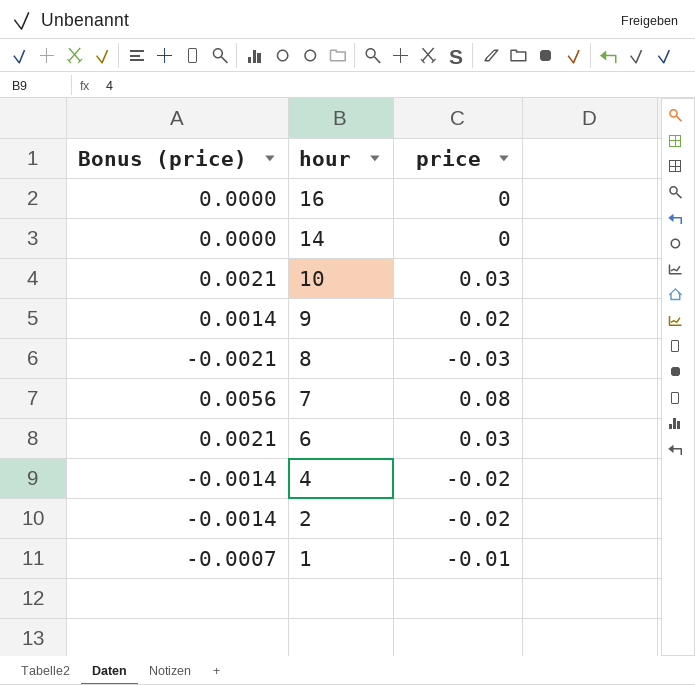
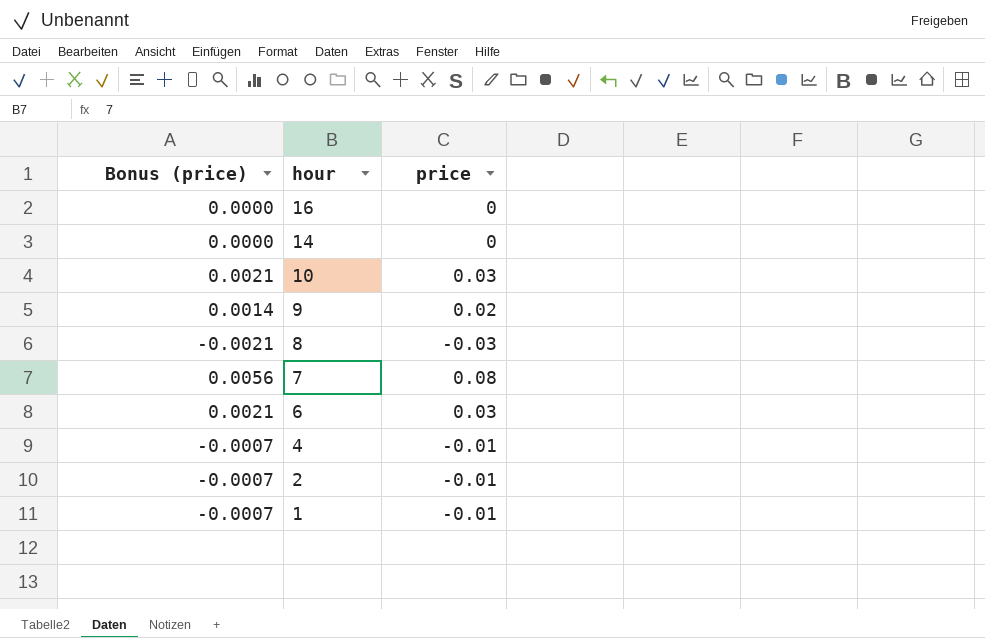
4 | Bonus (price): -0.0014 -> -0.0007
4 | price: -0.02 -> -0.01
2 | Bonus (price): -0.0014 -> -0.0007
2 | price: -0.02 -> -0.01

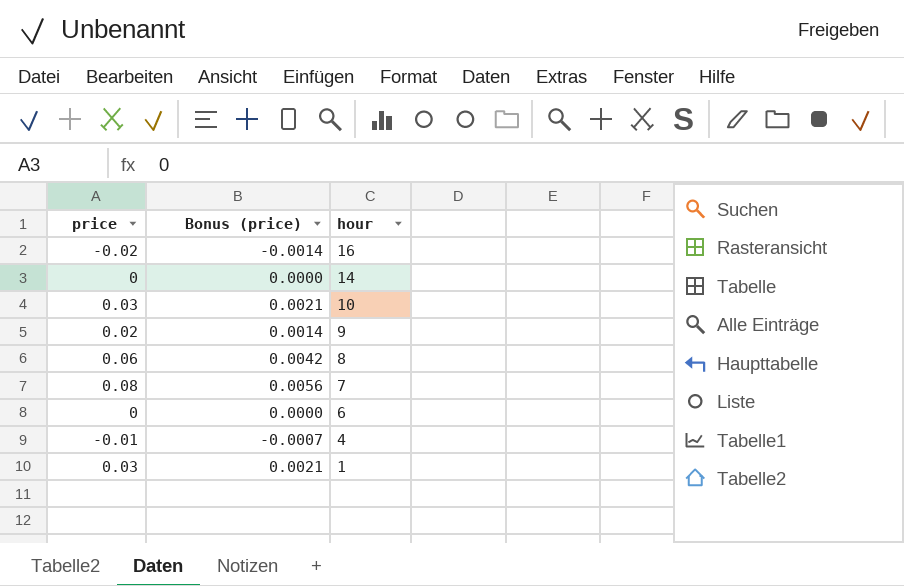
column price | position: 3 -> 1
row 2: -0.0007 | -0.01 -> none
16 | price: 0 -> -0.02
16 | Bonus (price): 0.0000 -> -0.0014
8 | price: -0.03 -> 0.06
8 | Bonus (price): -0.0021 -> 0.0042
6 | price: 0.03 -> 0
6 | Bonus (price): 0.0021 -> 0.0000
1 | price: -0.01 -> 0.03
1 | Bonus (price): -0.0007 -> 0.0021

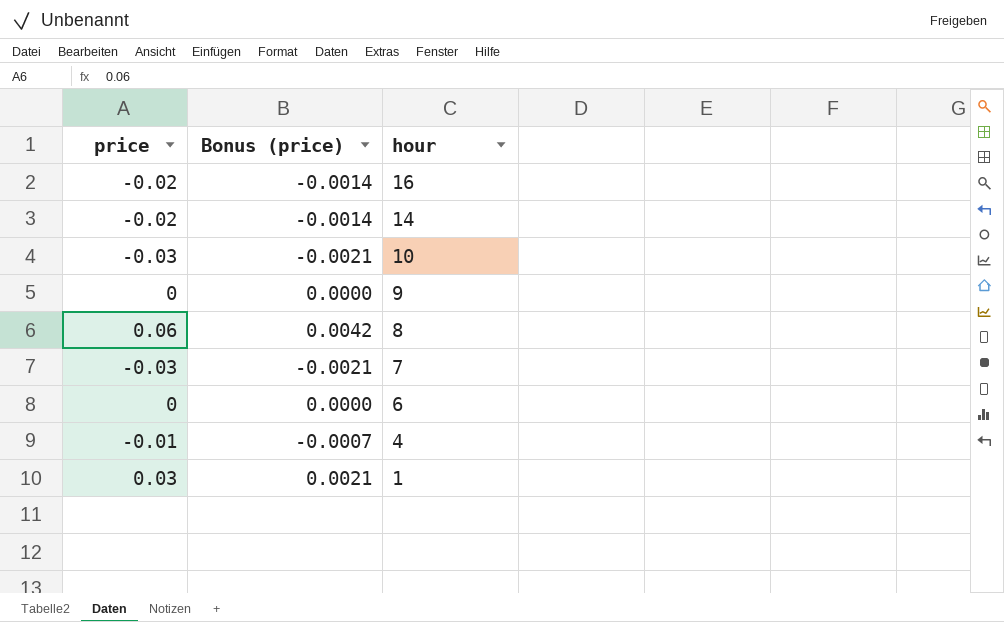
14 | price: 0 -> -0.02
14 | Bonus (price): 0.0000 -> -0.0014
10 | price: 0.03 -> -0.03
10 | Bonus (price): 0.0021 -> -0.0021
9 | price: 0.02 -> 0
9 | Bonus (price): 0.0014 -> 0.0000
7 | price: 0.08 -> -0.03
7 | Bonus (price): 0.0056 -> -0.0021

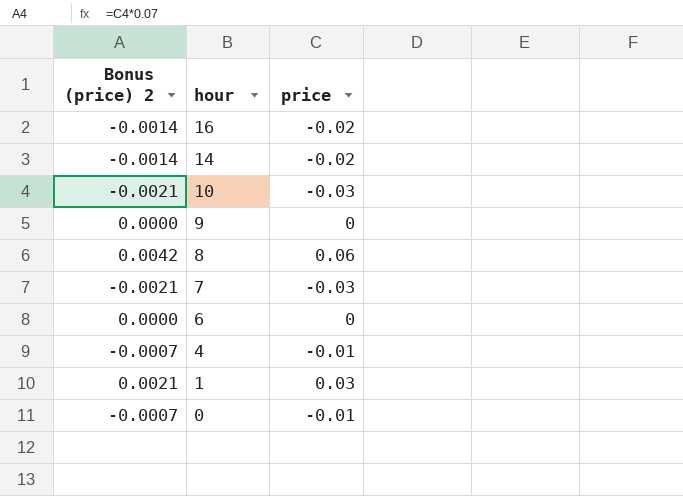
column name: Bonus (price) -> Bonus (price) 2
column price | position: 1 -> 3
row 0: none -> -0.0007 | -0.01

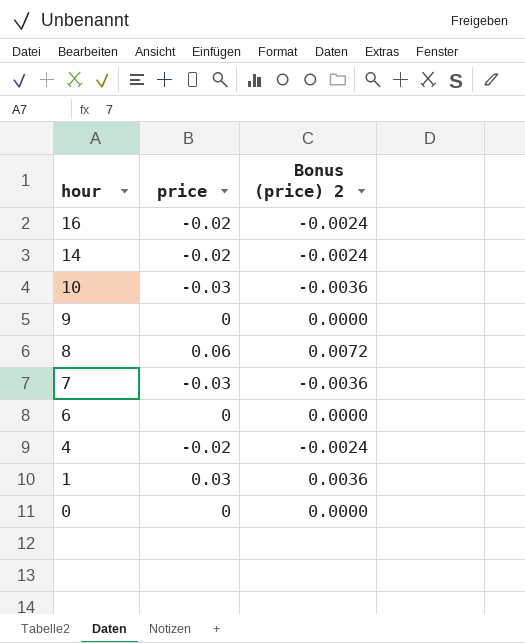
column Bonus (price) 2 | formula: [price] * 0.07 -> [price] * 0.12
column Bonus (price) 2 | position: 1 -> 3
4 | price: -0.01 -> -0.02
0 | price: -0.01 -> 0

